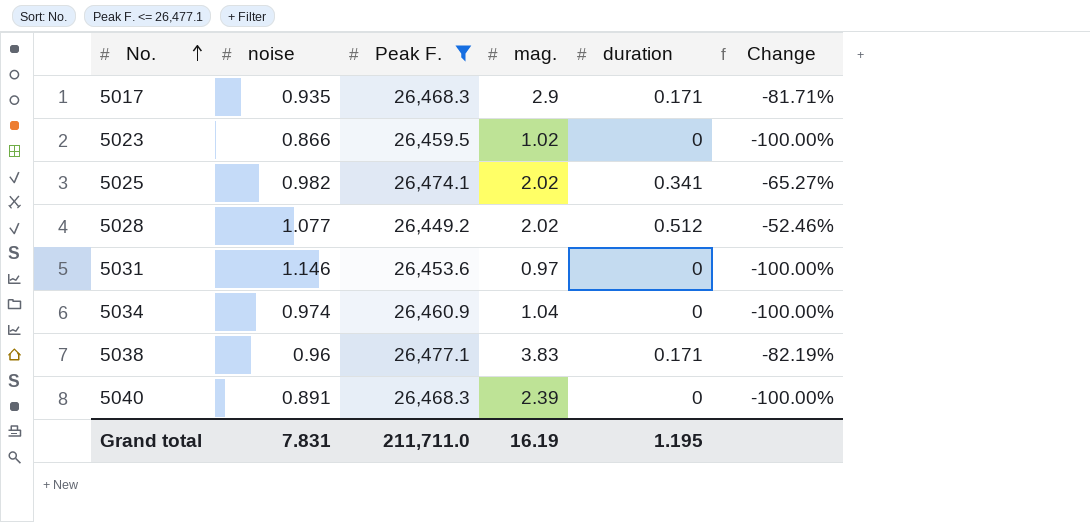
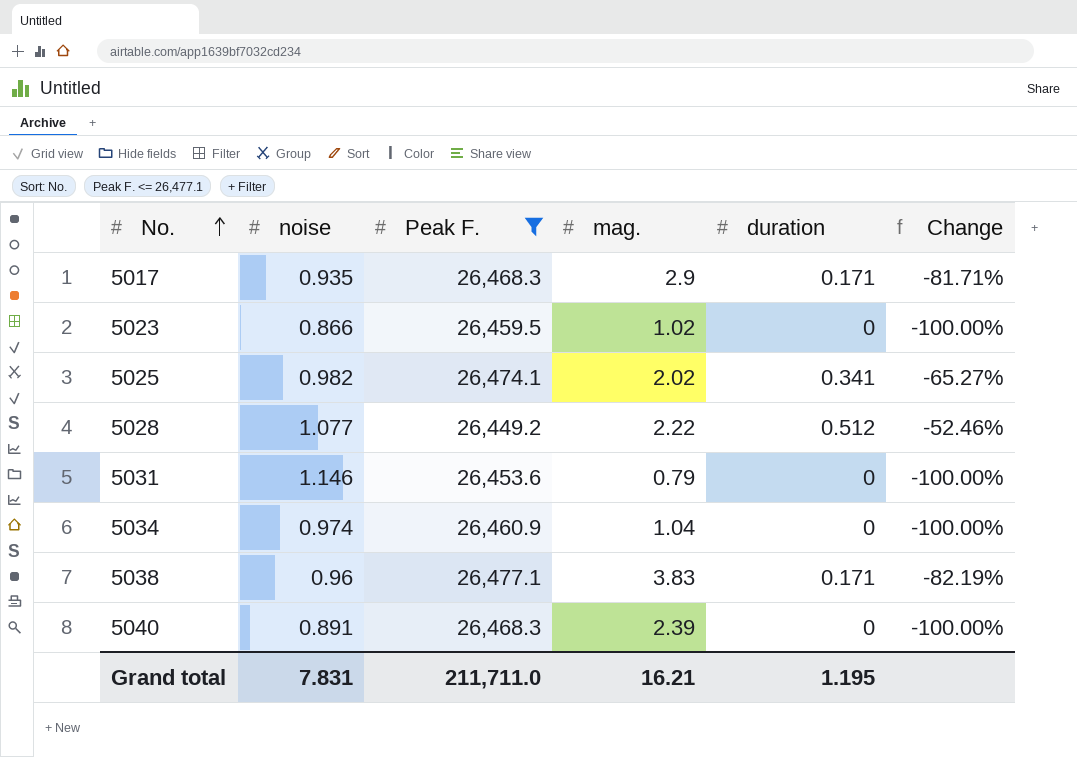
5028 | mag.: 2.02 -> 2.22
5031 | mag.: 0.97 -> 0.79
Grand total | mag.: 16.19 -> 16.21

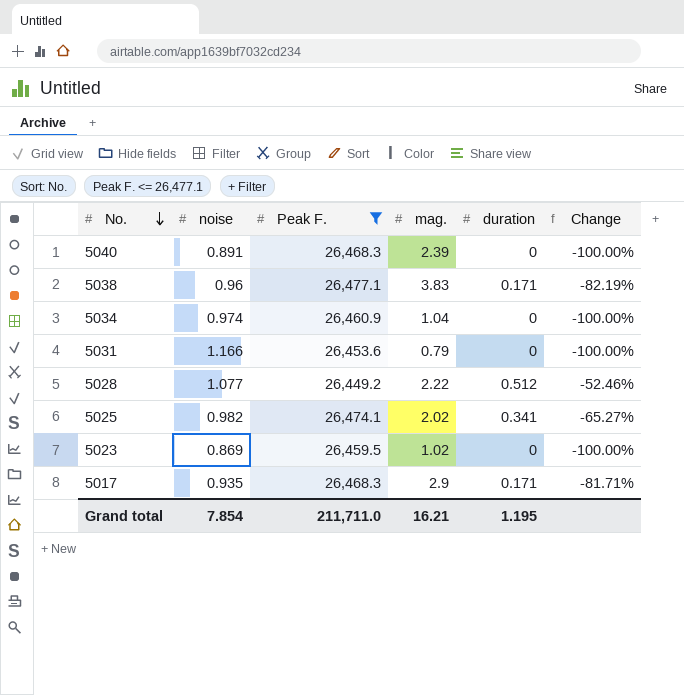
row order: No. ascending -> No. descending
5031 | noise: 1.146 -> 1.166
5023 | noise: 0.866 -> 0.869
Grand total | noise: 7.831 -> 7.854

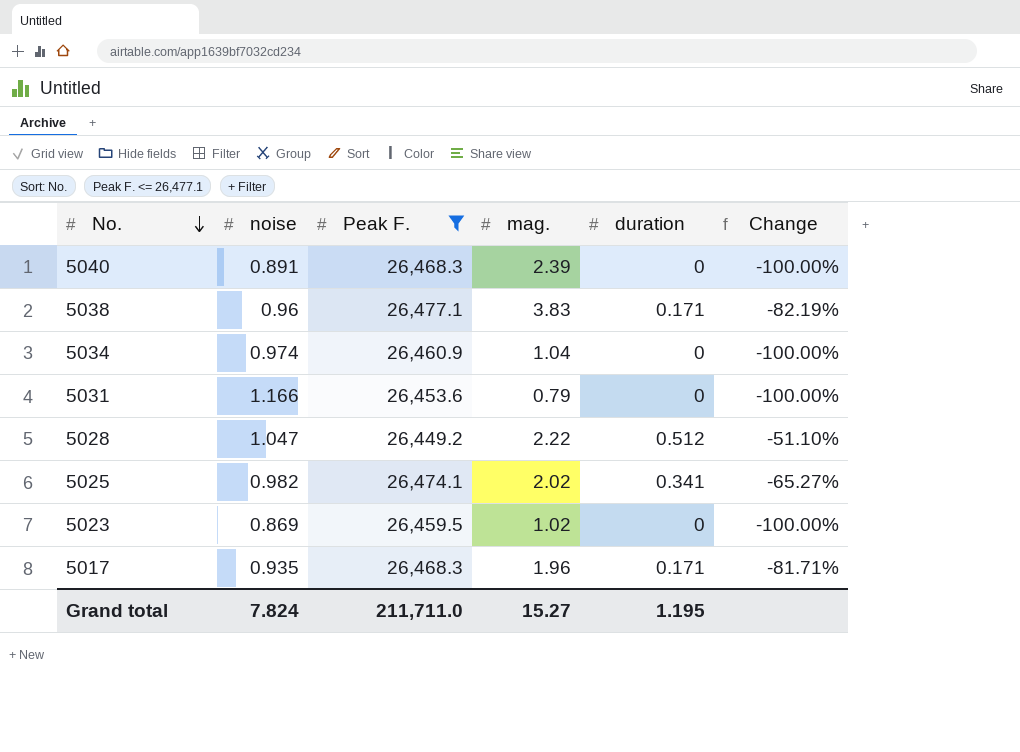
5028 | noise: 1.077 -> 1.047
5028 | Change: -52.46% -> -51.10%
5017 | mag.: 2.9 -> 1.96
Grand total | noise: 7.854 -> 7.824
Grand total | mag.: 16.21 -> 15.27

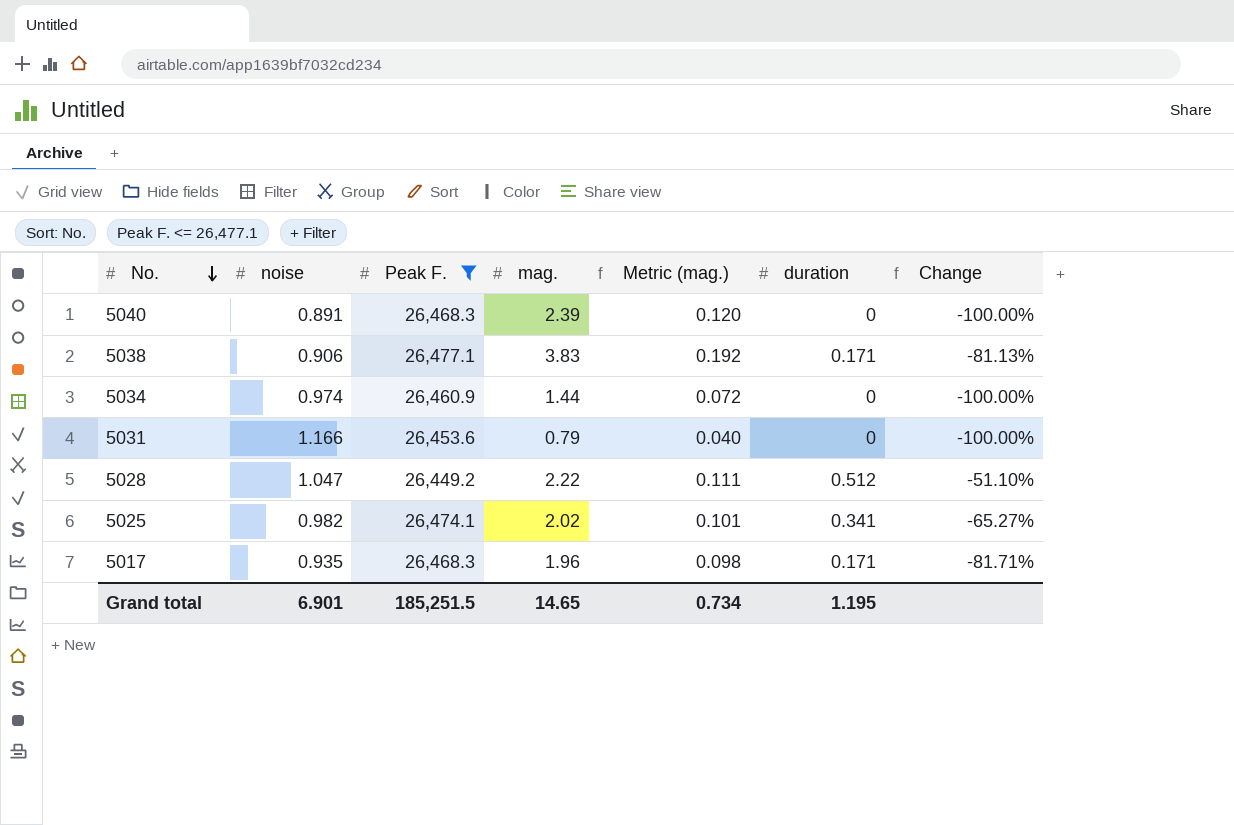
column Metric (mag.) | formula: none -> [mag.] * 0.05
row 5023: 0.869 | 26,459.5 | 1.02 | 0 | -100.00% -> none
5038 | noise: 0.96 -> 0.906
5038 | Change: -82.19% -> -81.13%
5034 | mag.: 1.04 -> 1.44
Grand total | noise: 7.824 -> 6.901
Grand total | Peak F.: 211,711.0 -> 185,251.5
Grand total | mag.: 15.27 -> 14.65

